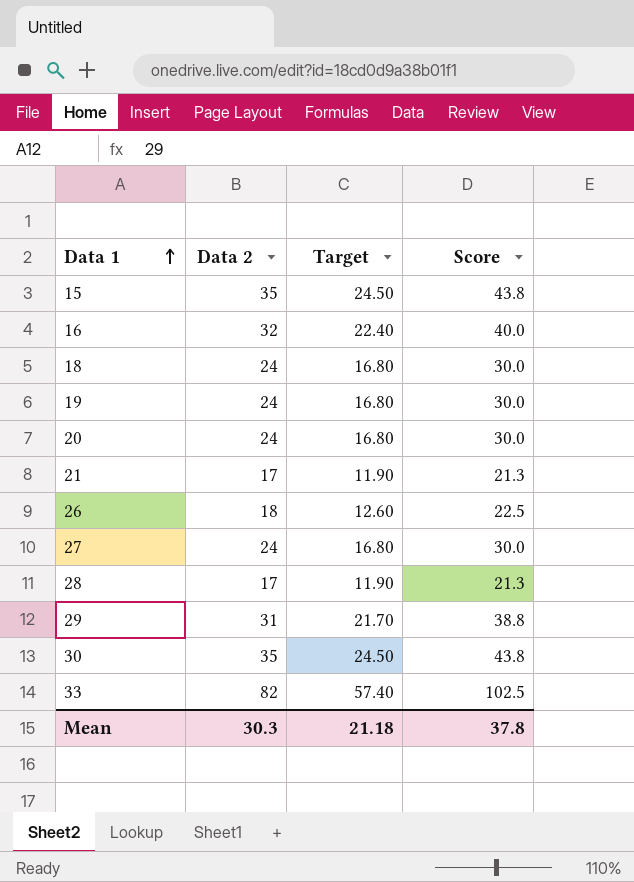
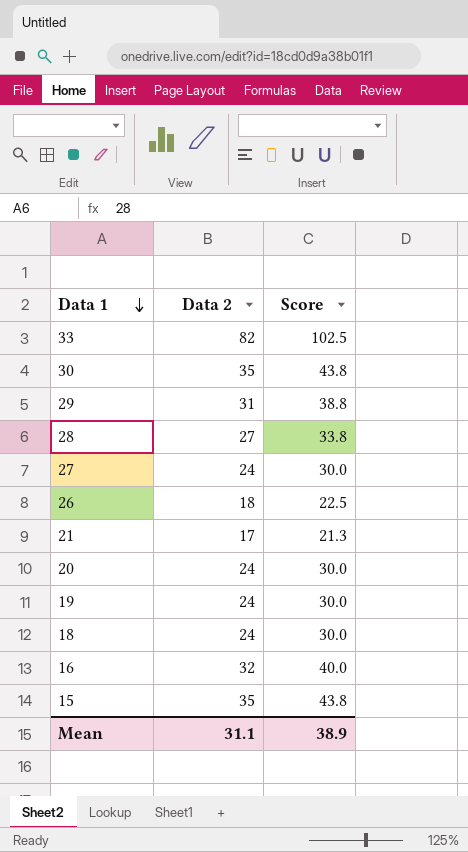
row order: Data 1 ascending -> Data 1 descending
column Target | formula: [Data 2] * 0.7 -> none
28 | Data 2: 17 -> 27
28 | Score: 21.3 -> 33.8
Mean | Data 2: 30.3 -> 31.1
Mean | Score: 37.8 -> 38.9

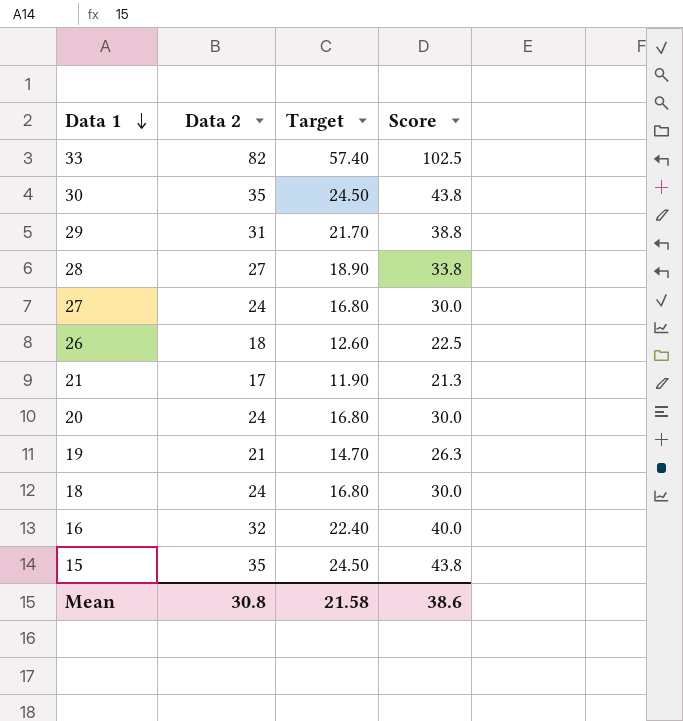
column Target | formula: none -> [Data 2] * 0.7
19 | Data 2: 24 -> 21
19 | Score: 30.0 -> 26.3
Mean | Data 2: 31.1 -> 30.8
Mean | Score: 38.9 -> 38.6

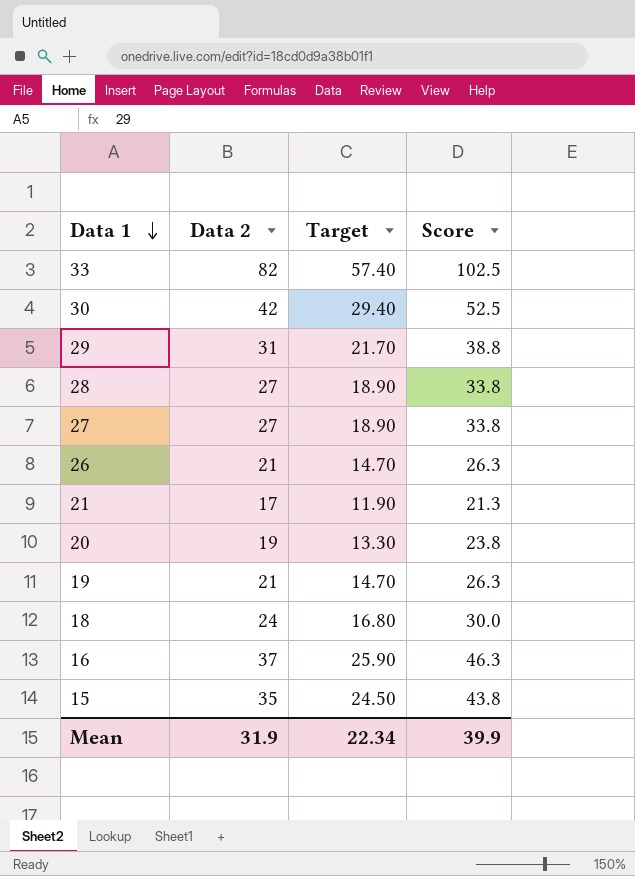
30 | Data 2: 35 -> 42
30 | Target: 24.50 -> 29.40
30 | Score: 43.8 -> 52.5
27 | Data 2: 24 -> 27
27 | Target: 16.80 -> 18.90
27 | Score: 30.0 -> 33.8
26 | Data 2: 18 -> 21
26 | Target: 12.60 -> 14.70
26 | Score: 22.5 -> 26.3
20 | Data 2: 24 -> 19
20 | Target: 16.80 -> 13.30
20 | Score: 30.0 -> 23.8
16 | Data 2: 32 -> 37
16 | Target: 22.40 -> 25.90
16 | Score: 40.0 -> 46.3
Mean | Data 2: 30.8 -> 31.9
Mean | Target: 21.58 -> 22.34
Mean | Score: 38.6 -> 39.9

